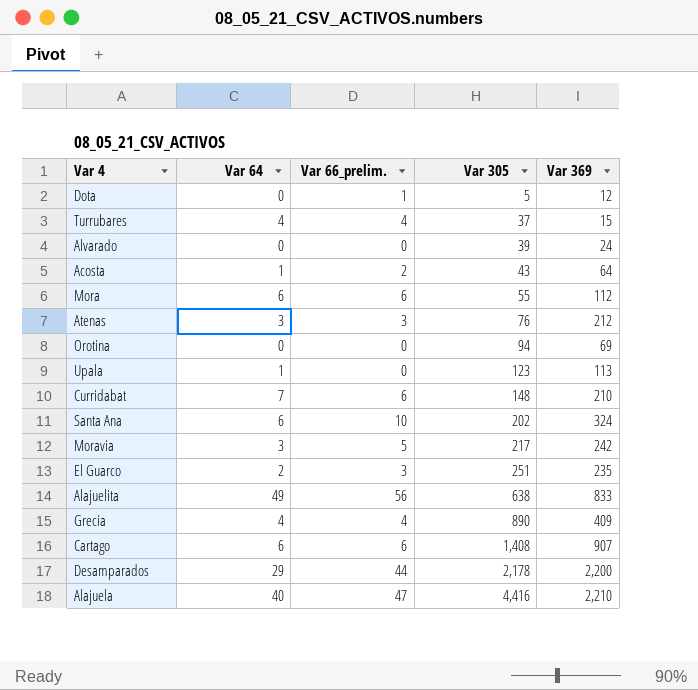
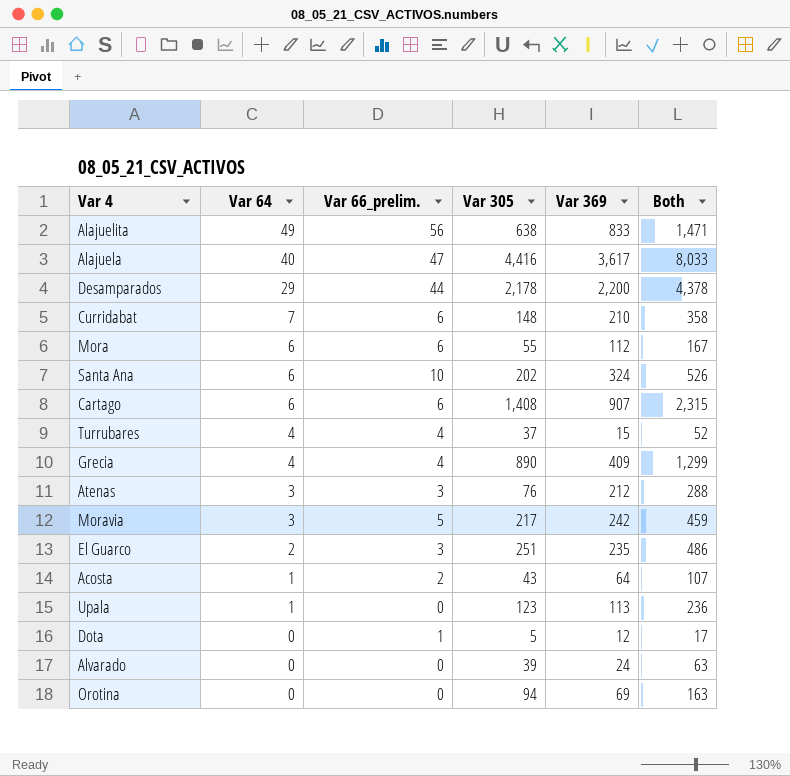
row order: Var 305 ascending -> Var 64 descending
column Both | formula: none -> [Var 305] + [Var 369]
Alajuela | Var 369: 2,210 -> 3,617

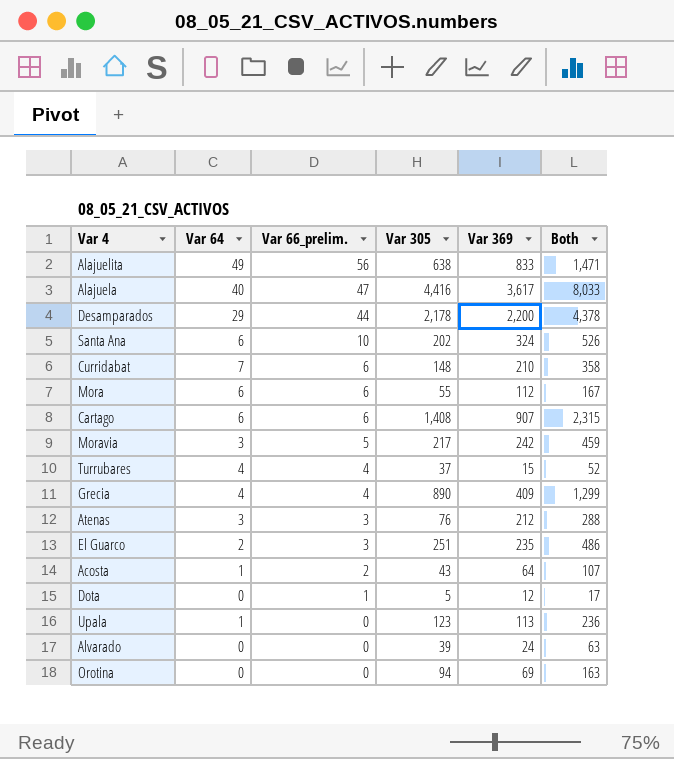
row order: Var 64 descending -> Var 66_prelim. descending

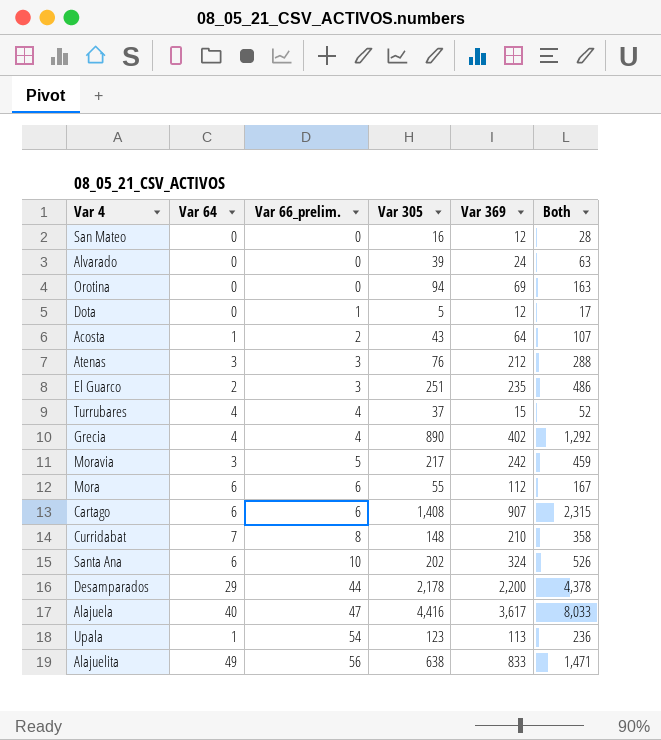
row order: Var 66_prelim. descending -> Var 66_prelim. ascending
row San Mateo: none -> 0 | 0 | 16 | 12 | 28
Grecia | Var 369: 409 -> 402
Grecia | Both: 1,299 -> 1,292
Curridabat | Var 66_prelim.: 6 -> 8
Upala | Var 66_prelim.: 0 -> 54

